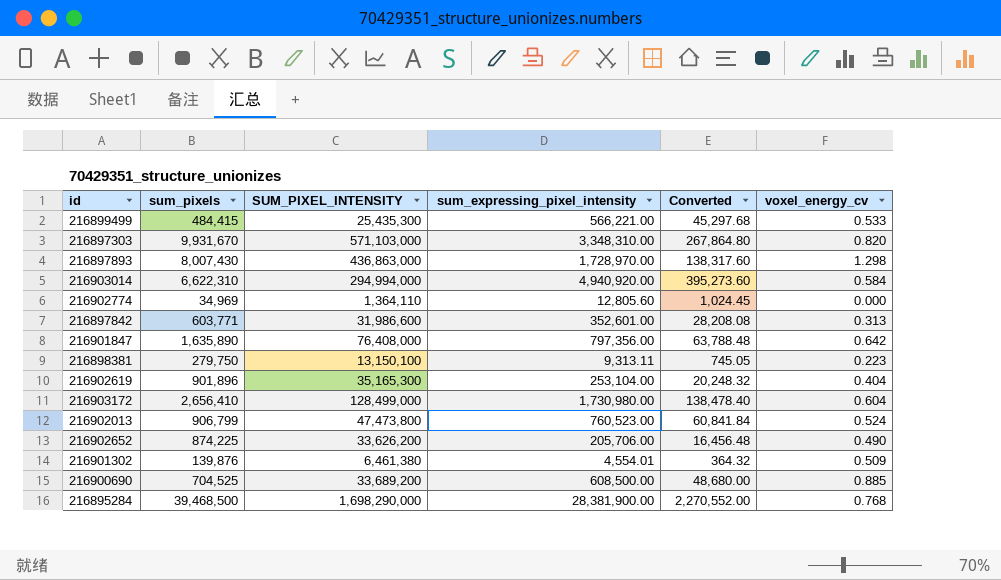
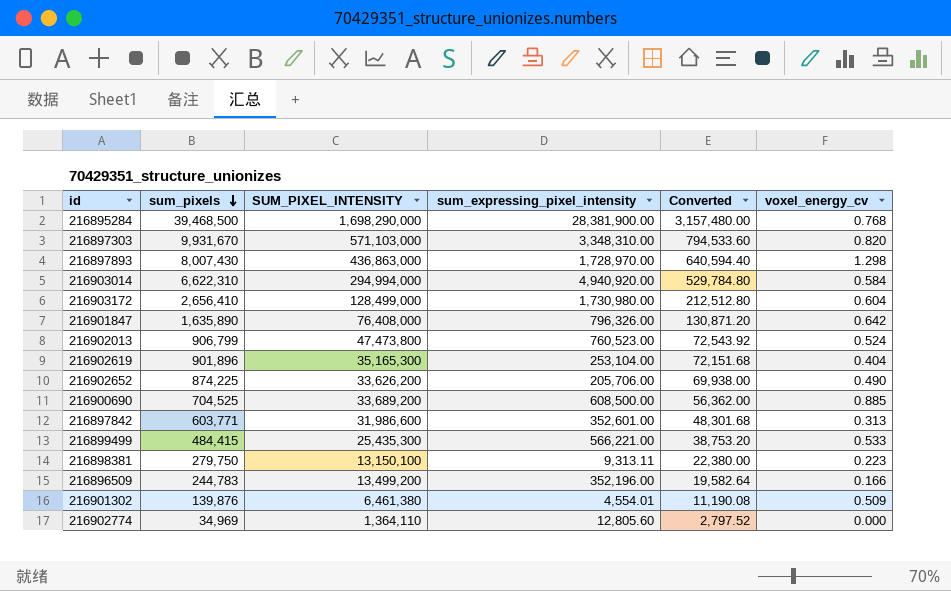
row order: none -> sum_pixels descending
column Converted | formula: [sum_expressing_pixel_intensity] * 0.08 -> [sum_pixels] * 0.08
216901847 | sum_expressing_pixel_intensity: 797,356.00 -> 796,326.00
row 216896509: none -> 244,783 | 13,499,200 | 352,196.00 | 19,582.64 | 0.166

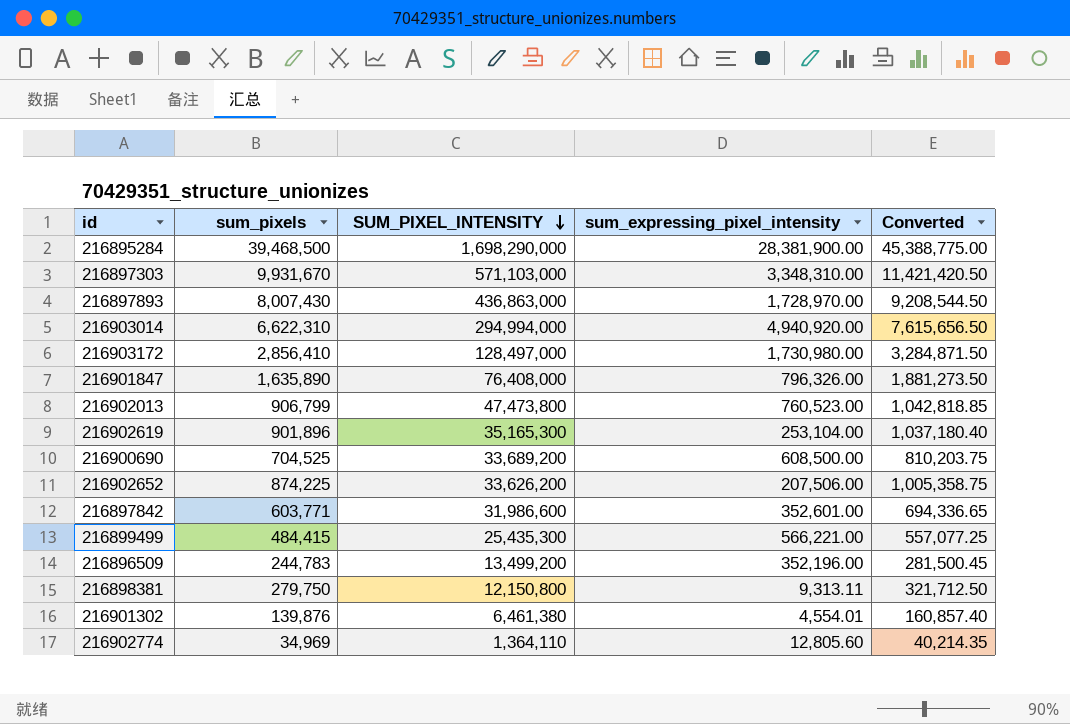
row order: sum_pixels descending -> SUM_PIXEL_INTENSITY descending
column voxel_energy_cv | position: 6 -> none
column Converted | formula: [sum_pixels] * 0.08 -> [sum_pixels] * 1.15
216903172 | sum_pixels: 2,656,410 -> 2,856,410
216903172 | SUM_PIXEL_INTENSITY: 128,499,000 -> 128,497,000
216902652 | sum_expressing_pixel_intensity: 205,706.00 -> 207,506.00
216898381 | SUM_PIXEL_INTENSITY: 13,150,100 -> 12,150,800

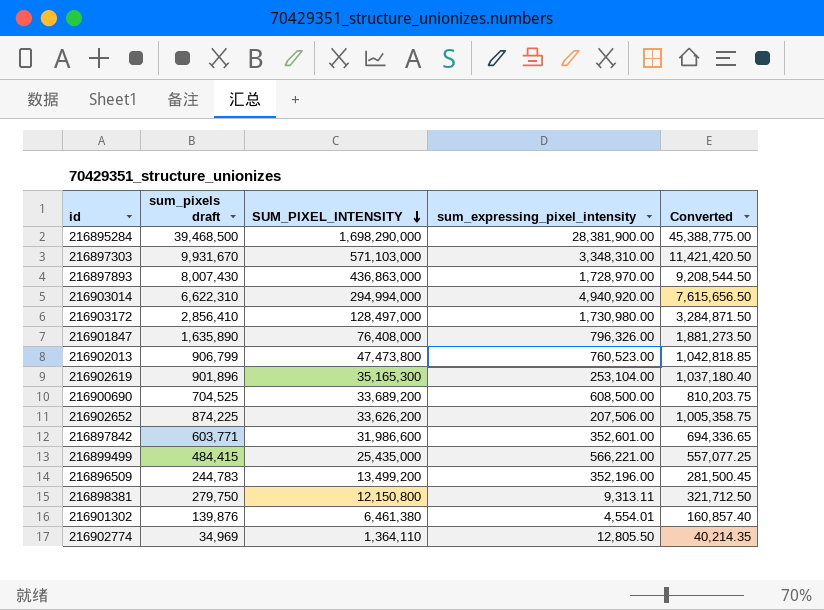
column name: sum_pixels -> sum_pixels draft
216899499 | SUM_PIXEL_INTENSITY: 25,435,300 -> 25,435,000
216902774 | sum_expressing_pixel_intensity: 12,805.60 -> 12,805.50

